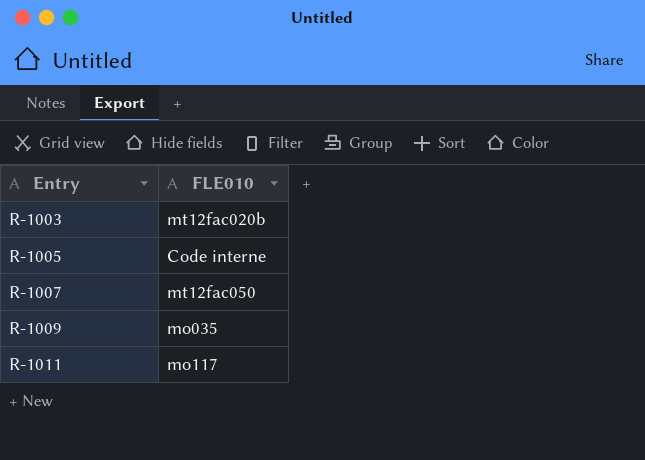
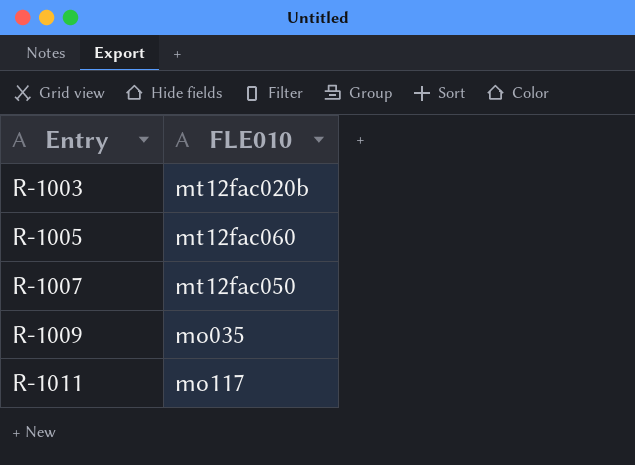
R-1005 | FLE010: Code interne -> mt12fac060

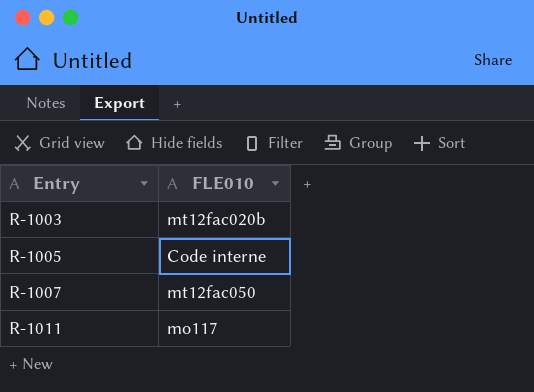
row R-1009: mo035 -> none
R-1005 | FLE010: mt12fac060 -> Code interne

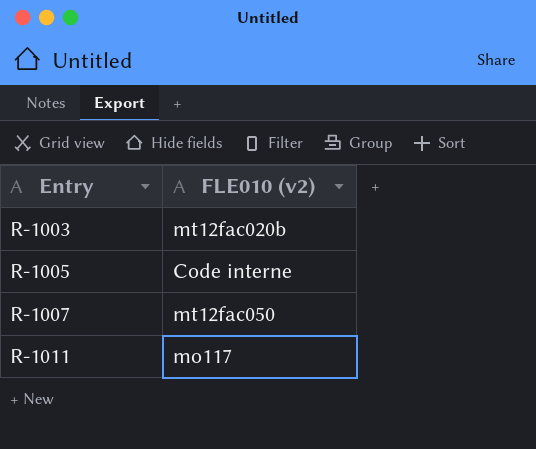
column name: FLE010 -> FLE010 (v2)

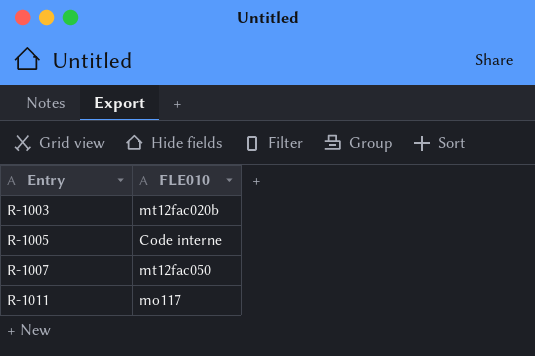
column name: FLE010 (v2) -> FLE010

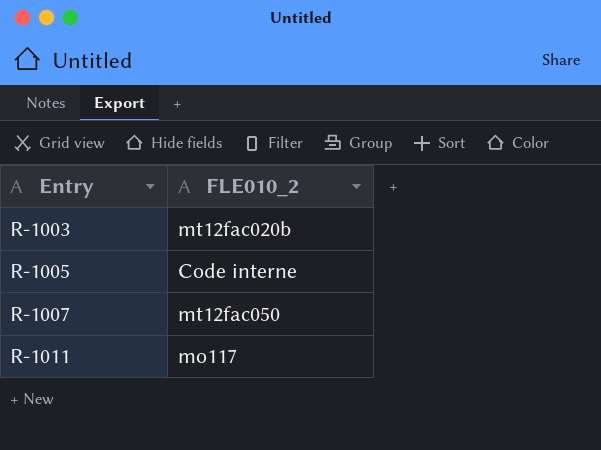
column name: FLE010 -> FLE010_2

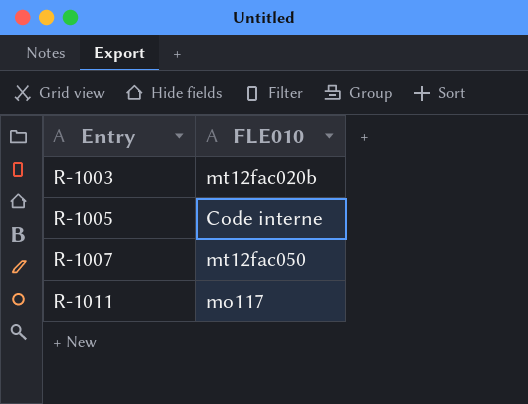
column name: FLE010_2 -> FLE010

